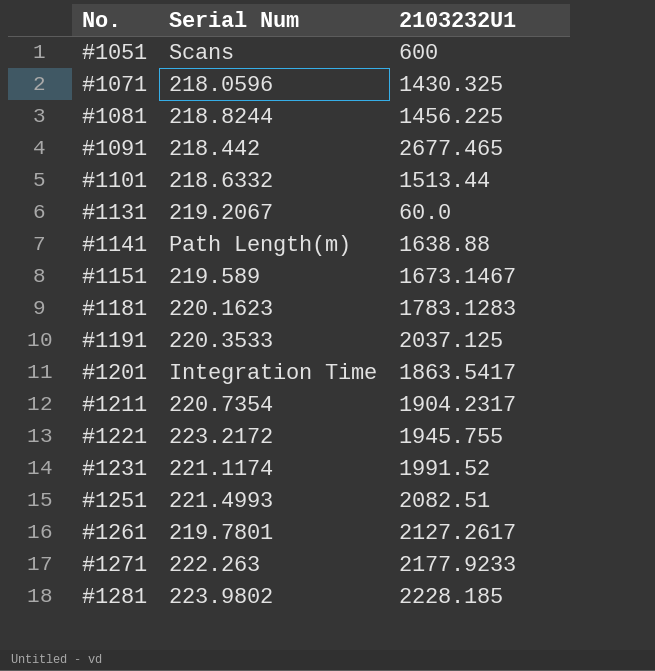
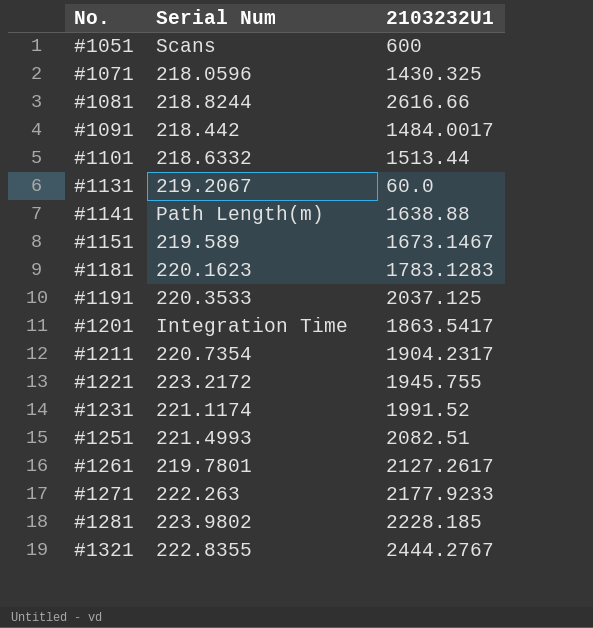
#1081 | 2103232U1: 1456.225 -> 2616.66
#1091 | 2103232U1: 2677.465 -> 1484.0017
row #1321: none -> 222.8355 | 2444.2767

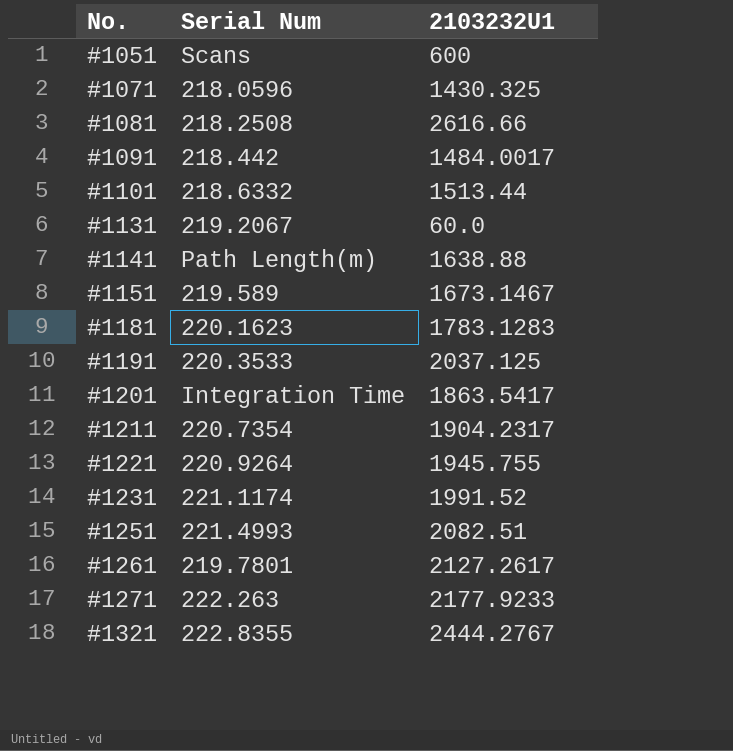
row #1281: 223.9802 | 2228.185 -> none
#1081 | Serial Num: 218.8244 -> 218.2508
#1221 | Serial Num: 223.2172 -> 220.9264

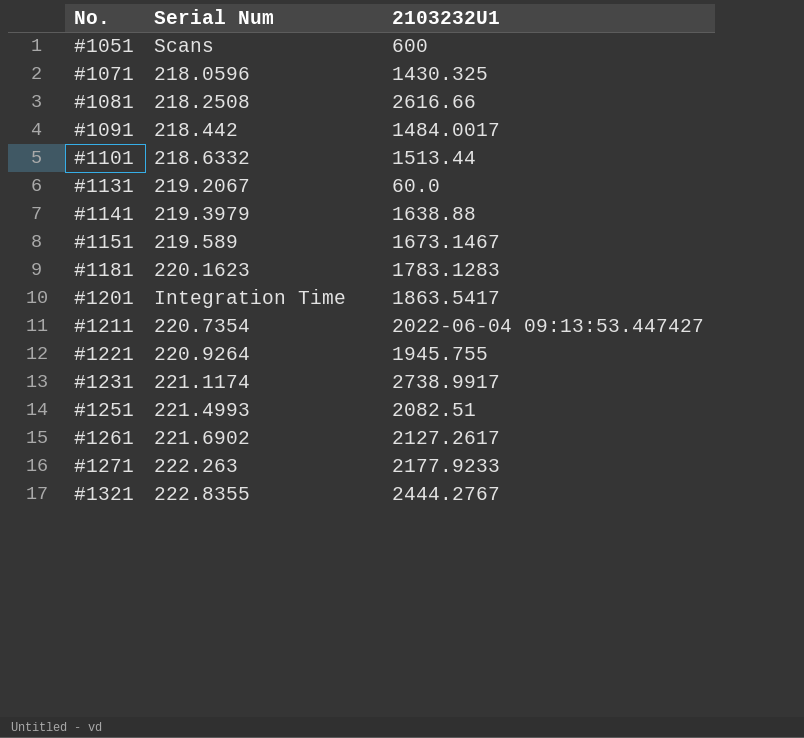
row #1191: 220.3533 | 2037.125 -> none
#1141 | Serial Num: Path Length(m) -> 219.3979
#1211 | 2103232U1: 1904.2317 -> 2022-06-04 09:13:53.447427
#1231 | 2103232U1: 1991.52 -> 2738.9917
#1261 | Serial Num: 219.7801 -> 221.6902

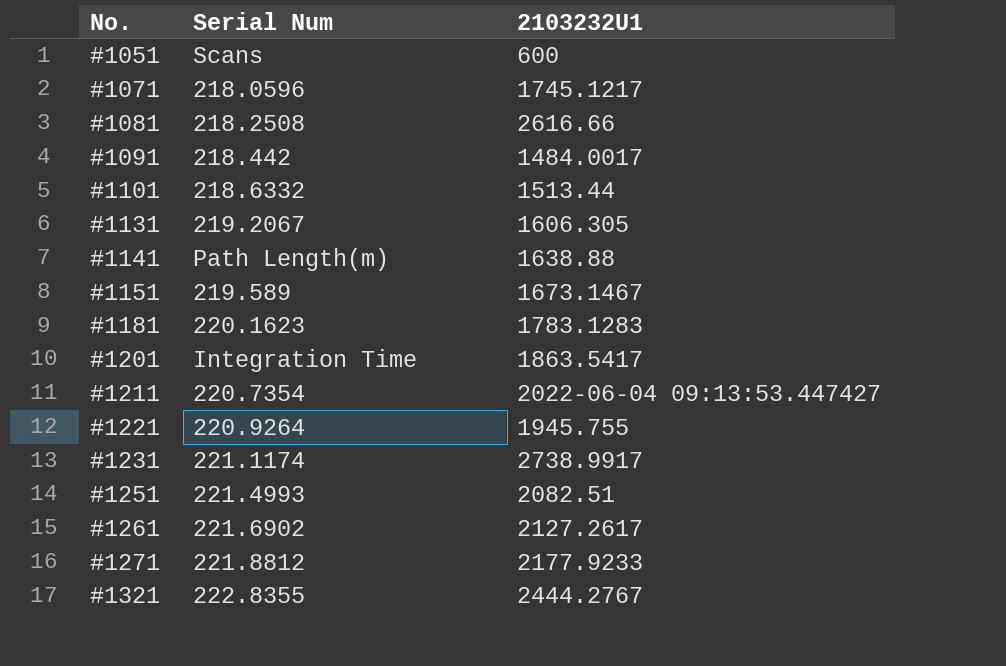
#1071 | 2103232U1: 1430.325 -> 1745.1217
#1131 | 2103232U1: 60.0 -> 1606.305
#1141 | Serial Num: 219.3979 -> Path Length(m)
#1271 | Serial Num: 222.263 -> 221.8812

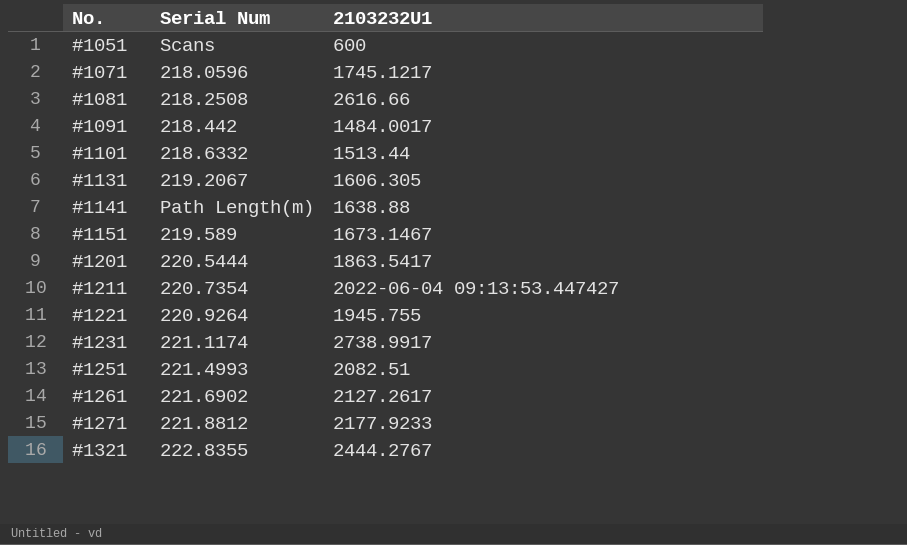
row #1181: 220.1623 | 1783.1283 -> none
#1201 | Serial Num: Integration Time -> 220.5444

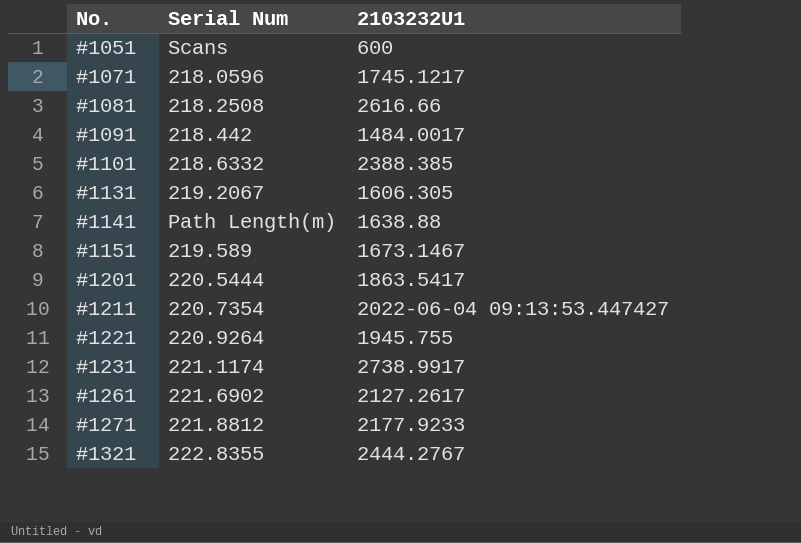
row #1251: 221.4993 | 2082.51 -> none
#1101 | 2103232U1: 1513.44 -> 2388.385

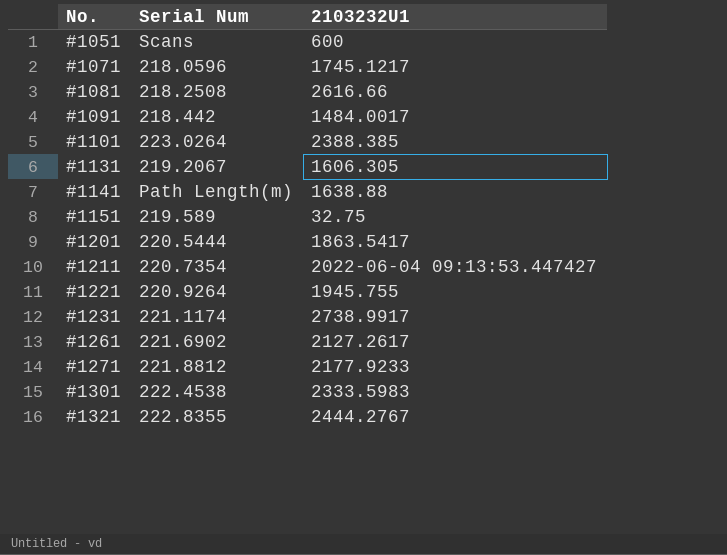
#1101 | Serial Num: 218.6332 -> 223.0264
#1151 | 2103232U1: 1673.1467 -> 32.75
row #1301: none -> 222.4538 | 2333.5983

